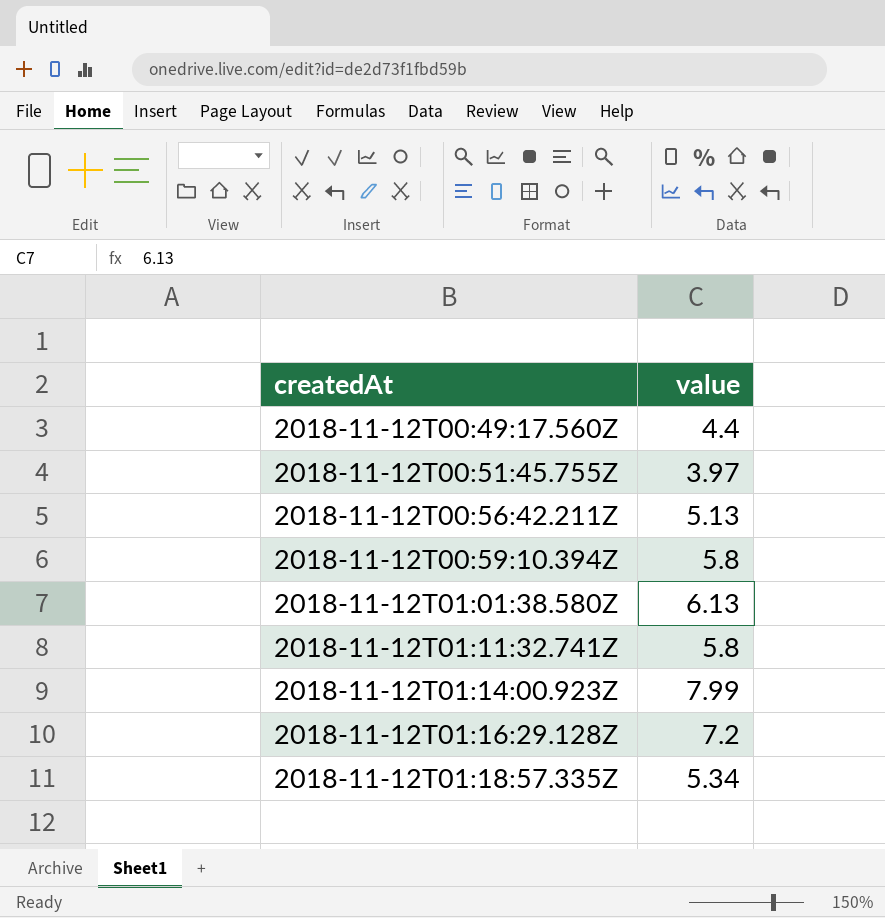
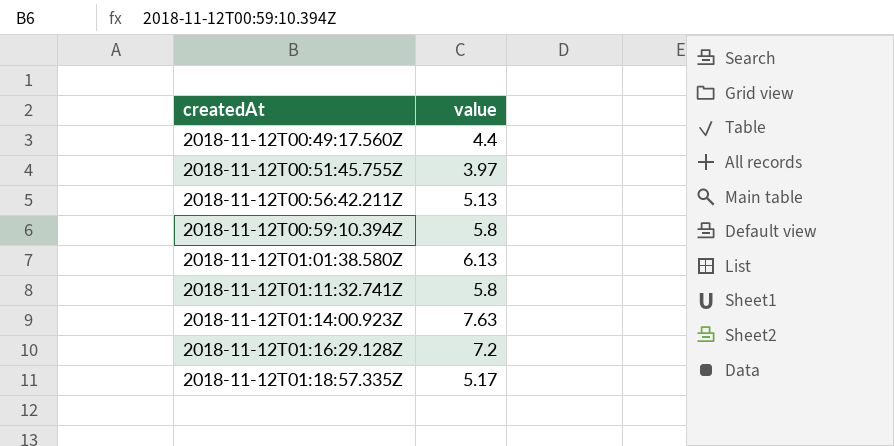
2018-11-12T01:14:00.923Z | value: 7.99 -> 7.63
2018-11-12T01:18:57.335Z | value: 5.34 -> 5.17

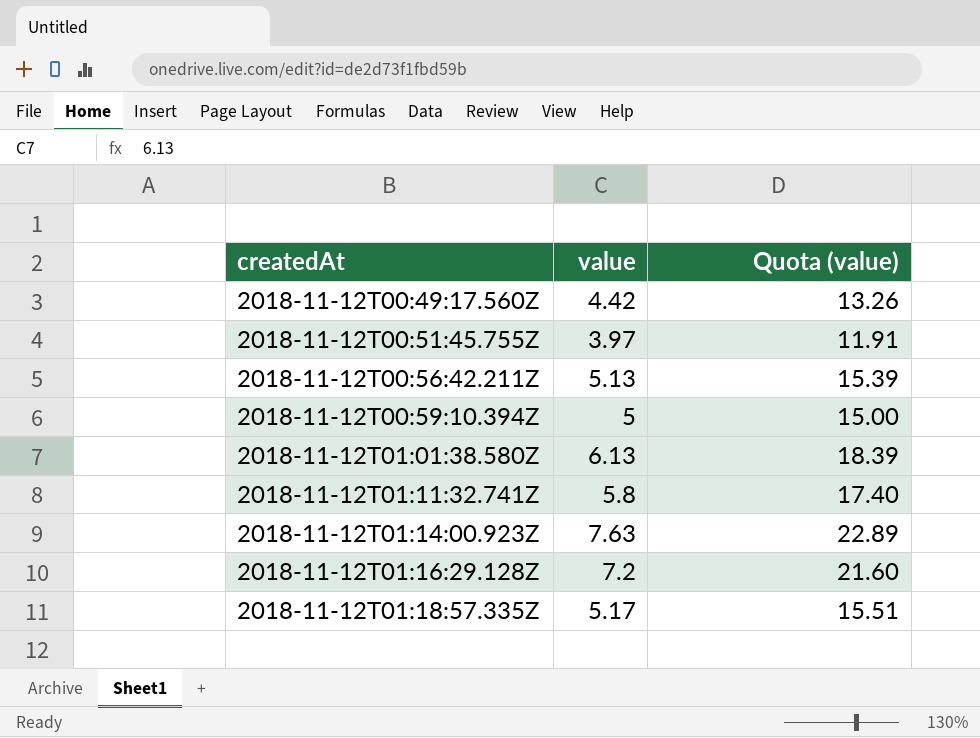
column Quota (value) | formula: none -> [value] * 3
2018-11-12T00:49:17.560Z | value: 4.4 -> 4.42
2018-11-12T00:59:10.394Z | value: 5.8 -> 5

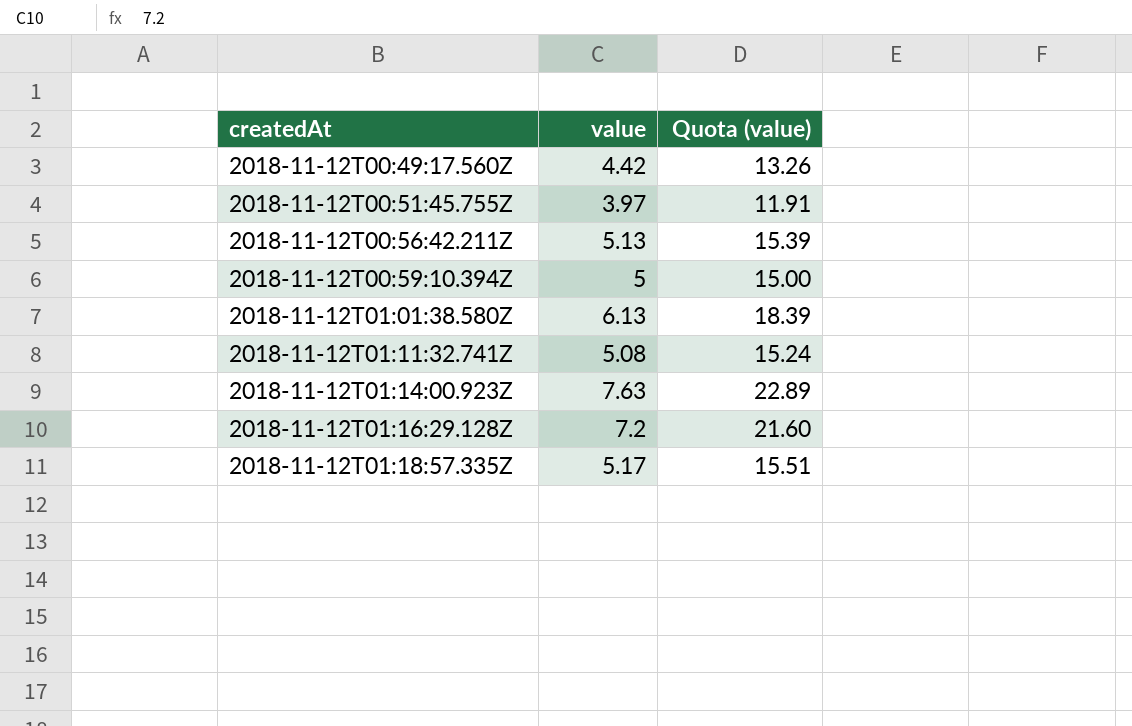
2018-11-12T01:11:32.741Z | value: 5.8 -> 5.08
2018-11-12T01:11:32.741Z | Quota (value): 17.40 -> 15.24

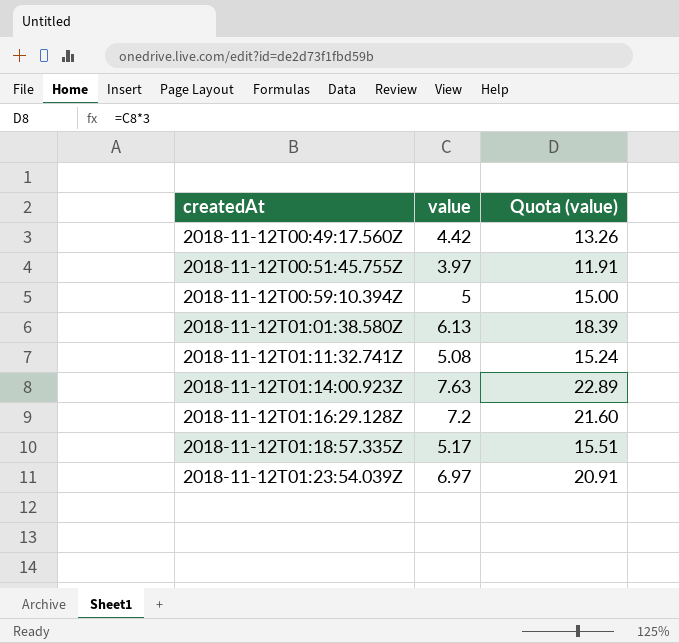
row 2018-11-12T00:56:42.211Z: 5.13 | 15.39 -> none
row 2018-11-12T01:23:54.039Z: none -> 6.97 | 20.91

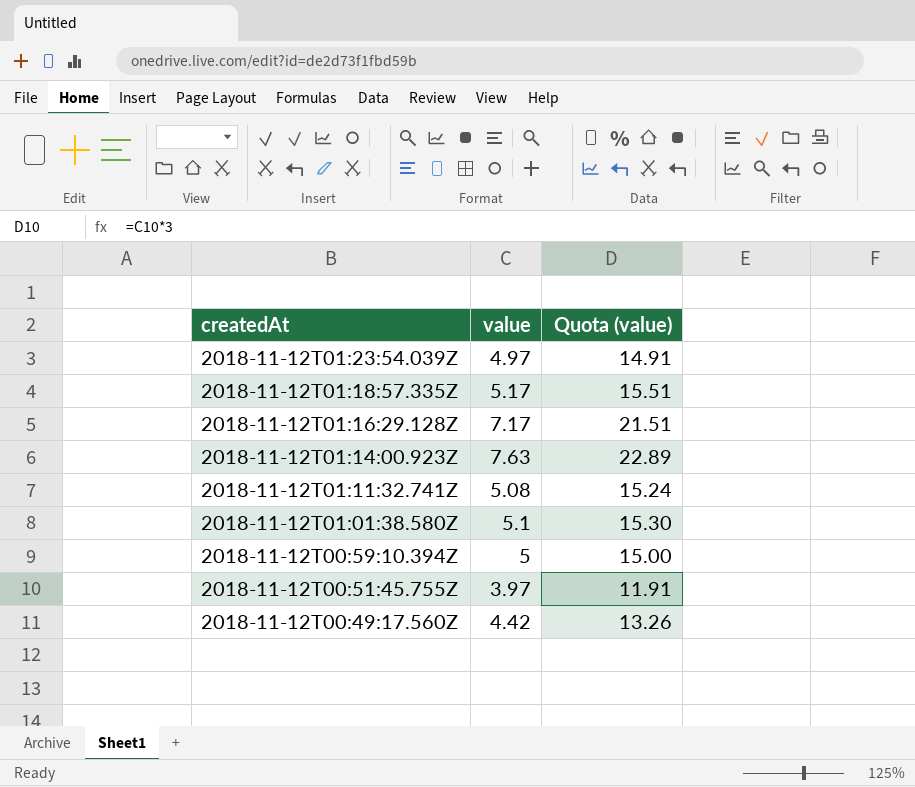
row order: createdAt ascending -> createdAt descending
2018-11-12T01:23:54.039Z | value: 6.97 -> 4.97
2018-11-12T01:23:54.039Z | Quota (value): 20.91 -> 14.91
2018-11-12T01:16:29.128Z | value: 7.2 -> 7.17
2018-11-12T01:16:29.128Z | Quota (value): 21.60 -> 21.51
2018-11-12T01:01:38.580Z | value: 6.13 -> 5.1
2018-11-12T01:01:38.580Z | Quota (value): 18.39 -> 15.30

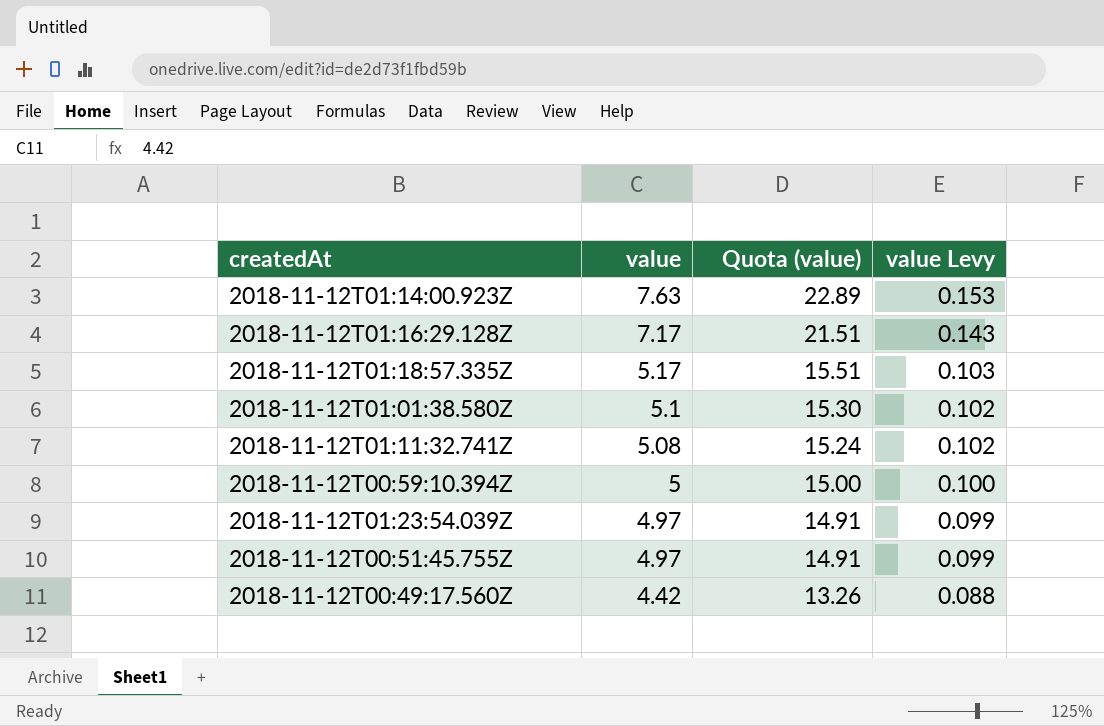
row order: createdAt descending -> value descending
column value Levy | formula: none -> [value] * 0.02
2018-11-12T00:51:45.755Z | value: 3.97 -> 4.97
2018-11-12T00:51:45.755Z | Quota (value): 11.91 -> 14.91

